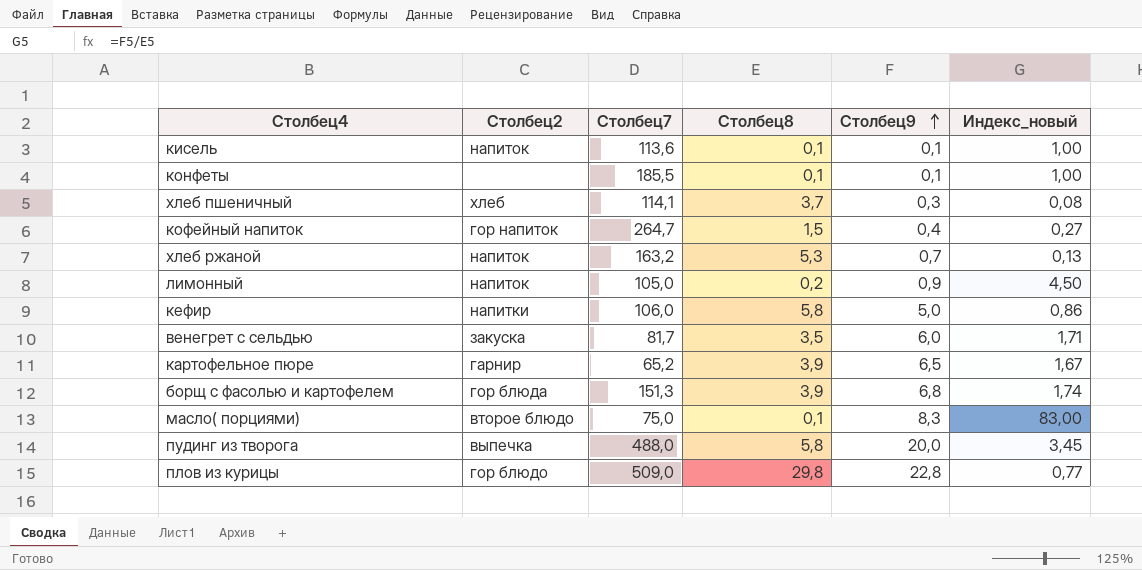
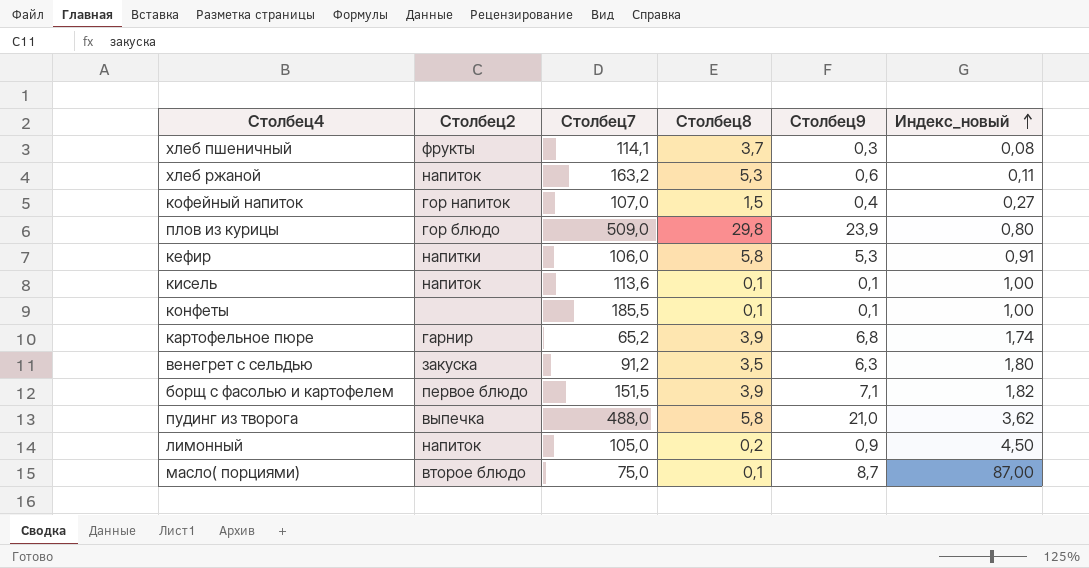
row order: Столбец9 ascending -> Индекс_новый ascending
хлеб пшеничный | Столбец2: хлеб -> фрукты
хлеб ржаной | Столбец9: 0,7 -> 0,6
хлеб ржаной | Индекс_новый: 0,13 -> 0,11
кофейный напиток | Столбец7: 264,7 -> 107,0
плов из курицы | Столбец9: 22,8 -> 23,9
плов из курицы | Индекс_новый: 0,77 -> 0,80
кефир | Столбец9: 5,0 -> 5,3
кефир | Индекс_новый: 0,86 -> 0,91
картофельное пюре | Столбец9: 6,5 -> 6,8
картофельное пюре | Индекс_новый: 1,67 -> 1,74
венегрет с сельдью | Столбец7: 81,7 -> 91,2
венегрет с сельдью | Столбец9: 6,0 -> 6,3
венегрет с сельдью | Индекс_новый: 1,71 -> 1,80
борщ с фасолью и картофелем | Столбец2: гор блюда -> первое блюдо
борщ с фасолью и картофелем | Столбец7: 151,3 -> 151,5
борщ с фасолью и картофелем | Столбец9: 6,8 -> 7,1
борщ с фасолью и картофелем | Индекс_новый: 1,74 -> 1,82
пудинг из творога | Столбец9: 20,0 -> 21,0
пудинг из творога | Индекс_новый: 3,45 -> 3,62
масло( порциями) | Столбец9: 8,3 -> 8,7
масло( порциями) | Индекс_новый: 83,00 -> 87,00

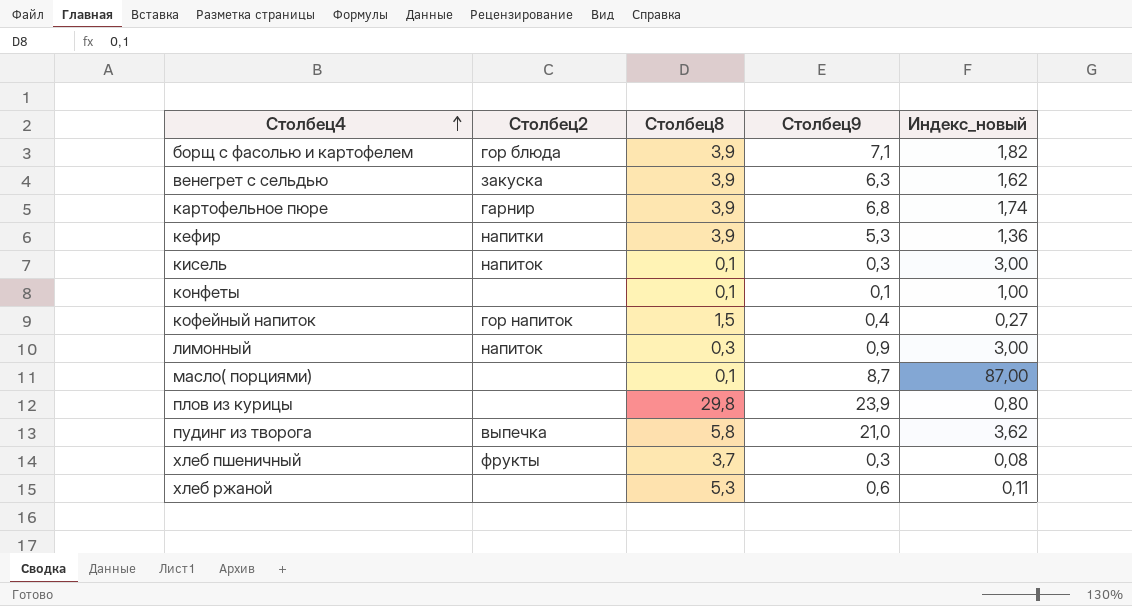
row order: Индекс_новый ascending -> Столбец4 ascending
column Столбец7 | position: 3 -> none
борщ с фасолью и картофелем | Столбец2: первое блюдо -> гор блюда
венегрет с сельдью | Столбец8: 3,5 -> 3,9
венегрет с сельдью | Индекс_новый: 1,80 -> 1,62
кефир | Столбец8: 5,8 -> 3,9
кефир | Индекс_новый: 0,91 -> 1,36
кисель | Столбец9: 0,1 -> 0,3
кисель | Индекс_новый: 1,00 -> 3,00
лимонный | Столбец8: 0,2 -> 0,3
лимонный | Индекс_новый: 4,50 -> 3,00
масло( порциями) | Столбец2: второе блюдо -> none
плов из курицы | Столбец2: гор блюдо -> none
хлеб ржаной | Столбец2: напиток -> none

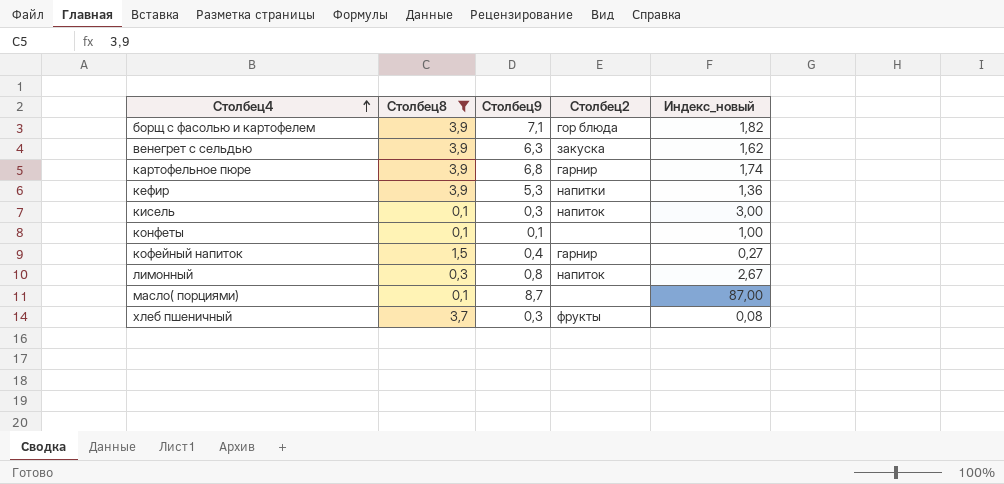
filter: none -> Столбец8 <= 3,9
column Столбец2 | position: 2 -> 4
кофейный напиток | Столбец2: гор напиток -> гарнир
лимонный | Столбец9: 0,9 -> 0,8
лимонный | Индекс_новый: 3,00 -> 2,67

